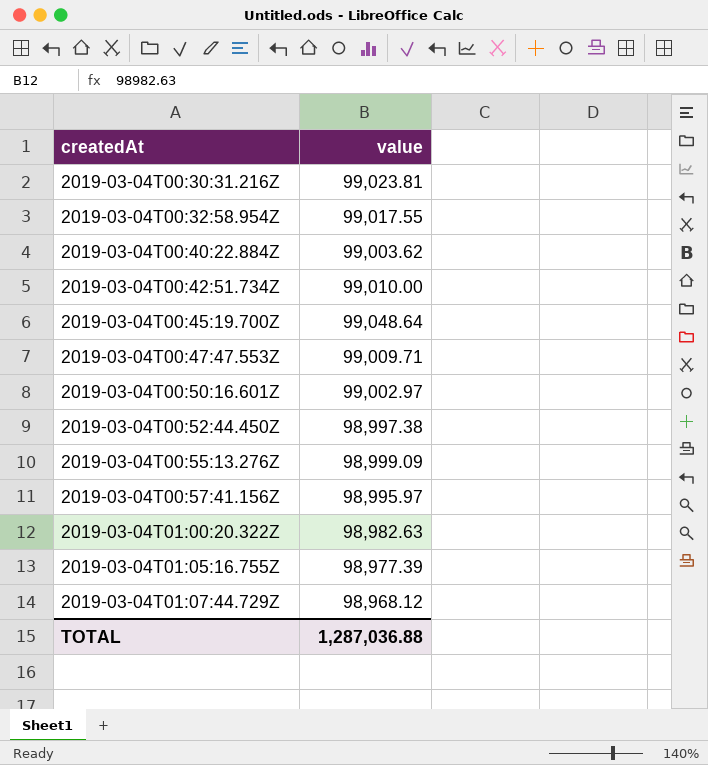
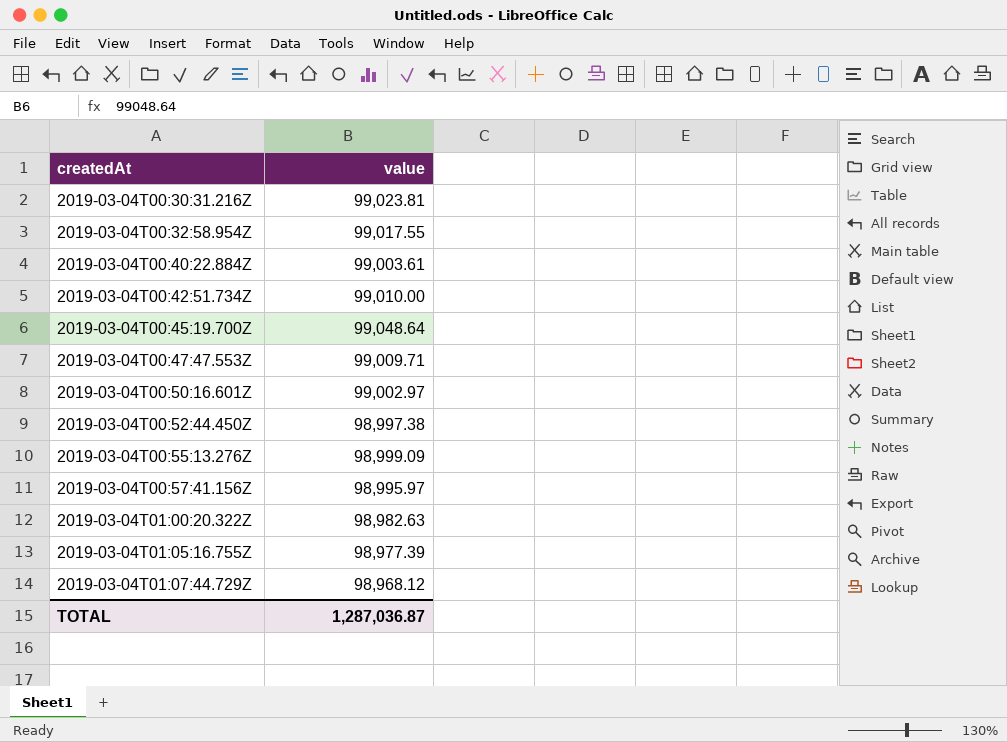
2019-03-04T00:40:22.884Z | value: 99,003.62 -> 99,003.61
TOTAL | value: 1,287,036.88 -> 1,287,036.87

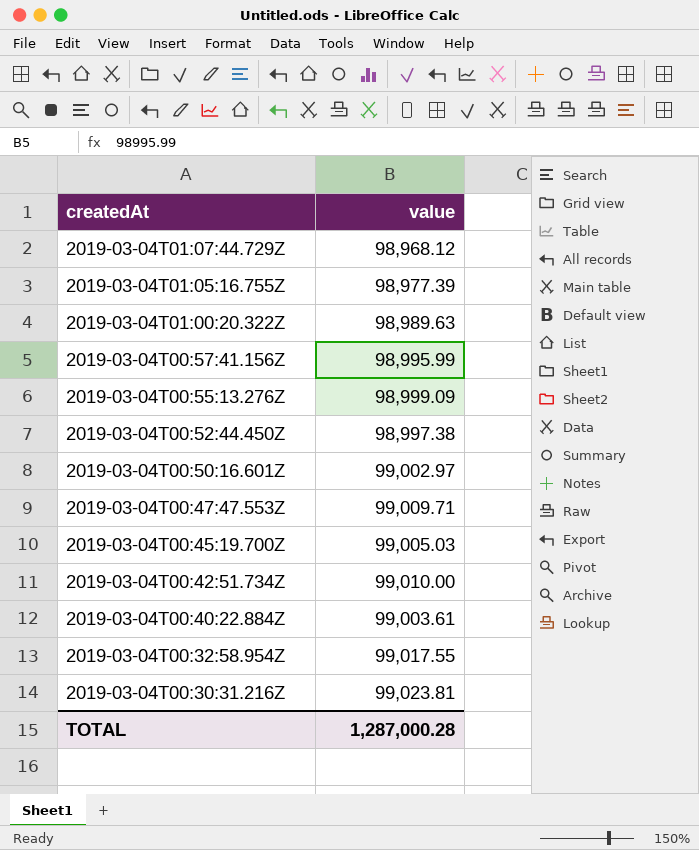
row order: createdAt ascending -> createdAt descending
2019-03-04T01:00:20.322Z | value: 98,982.63 -> 98,989.63
2019-03-04T00:57:41.156Z | value: 98,995.97 -> 98,995.99
2019-03-04T00:45:19.700Z | value: 99,048.64 -> 99,005.03
TOTAL | value: 1,287,036.87 -> 1,287,000.28

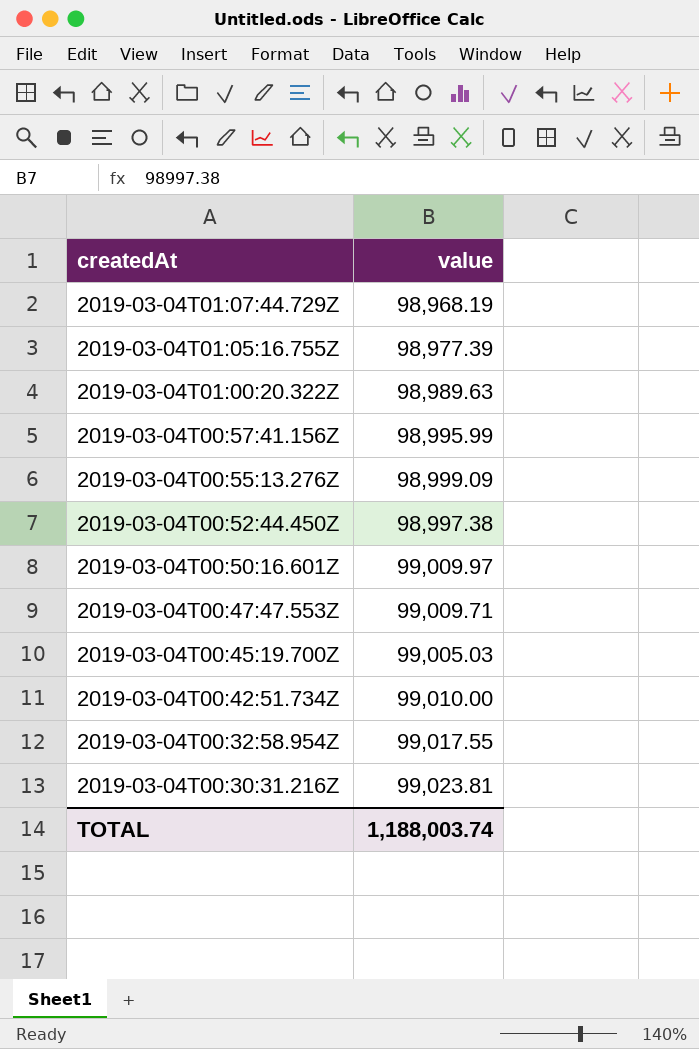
row 2019-03-04T00:40:22.884Z: 99,003.61 -> none
2019-03-04T01:07:44.729Z | value: 98,968.12 -> 98,968.19
2019-03-04T00:50:16.601Z | value: 99,002.97 -> 99,009.97
TOTAL | value: 1,287,000.28 -> 1,188,003.74

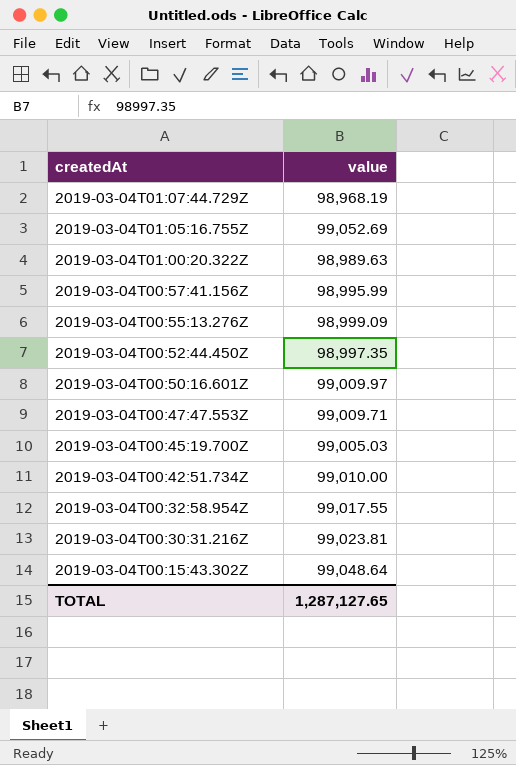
2019-03-04T01:05:16.755Z | value: 98,977.39 -> 99,052.69
2019-03-04T00:52:44.450Z | value: 98,997.38 -> 98,997.35
row 2019-03-04T00:15:43.302Z: none -> 99,048.64
TOTAL | value: 1,188,003.74 -> 1,287,127.65

